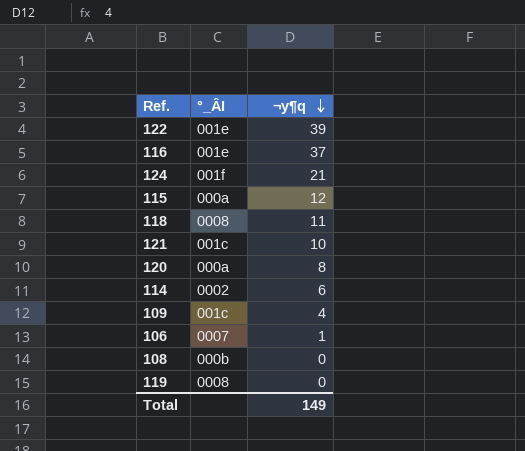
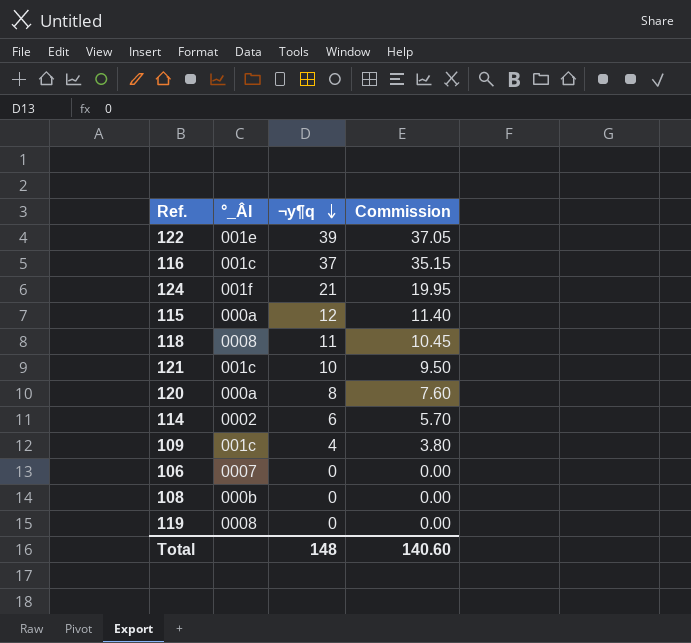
column Commission | formula: none -> [¬y¶q] * 0.95
116 | °_ÂI: 001e -> 001c
106 | ¬y¶q: 1 -> 0
Total | ¬y¶q: 149 -> 148

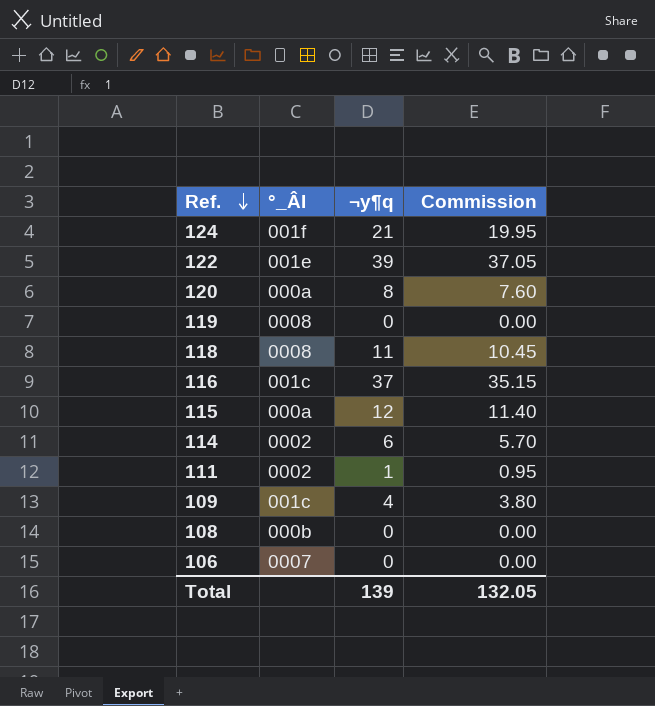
row order: ¬y¶q descending -> Ref. descending
row 121: 001c | 10 | 9.50 -> none
row 111: none -> 0002 | 1 | 0.95
Total | ¬y¶q: 148 -> 139
Total | Commission: 140.60 -> 132.05

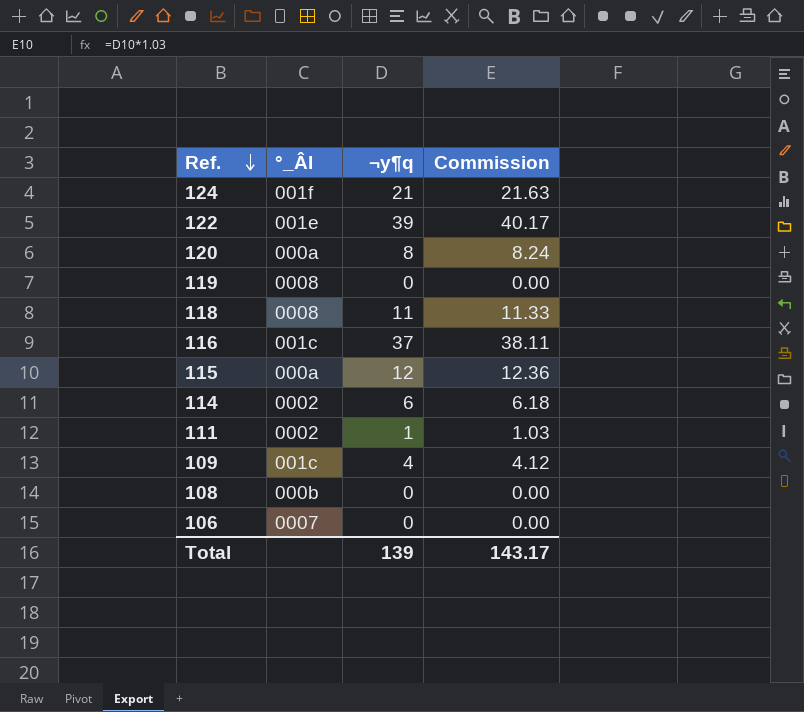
column Commission | formula: [¬y¶q] * 0.95 -> [¬y¶q] * 1.03
Total | Commission: 132.05 -> 143.17

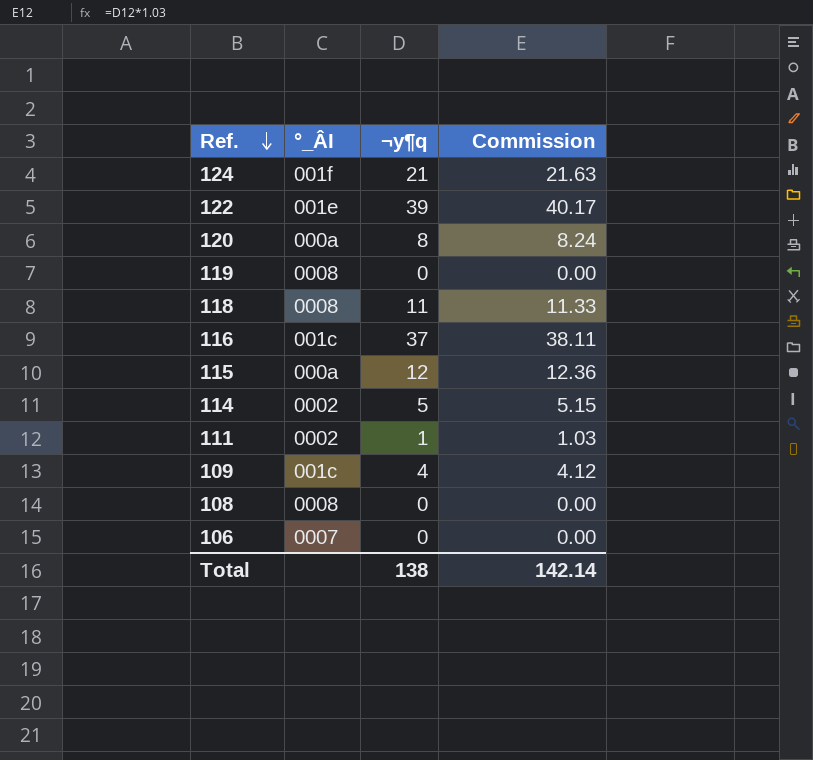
114 | ¬y¶q: 6 -> 5
114 | Commission: 6.18 -> 5.15
108 | °_ÂI: 000b -> 0008
Total | ¬y¶q: 139 -> 138
Total | Commission: 143.17 -> 142.14

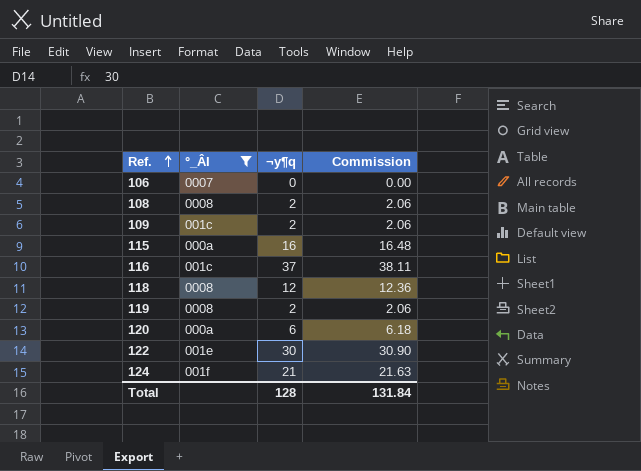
filter: none -> °_ÂI != 0002
row order: Ref. descending -> Ref. ascending
108 | ¬y¶q: 0 -> 2
108 | Commission: 0.00 -> 2.06
109 | ¬y¶q: 4 -> 2
109 | Commission: 4.12 -> 2.06
115 | ¬y¶q: 12 -> 16
115 | Commission: 12.36 -> 16.48
118 | ¬y¶q: 11 -> 12
118 | Commission: 11.33 -> 12.36
119 | ¬y¶q: 0 -> 2
119 | Commission: 0.00 -> 2.06
120 | ¬y¶q: 8 -> 6
120 | Commission: 8.24 -> 6.18
122 | ¬y¶q: 39 -> 30
122 | Commission: 40.17 -> 30.90
Total | ¬y¶q: 138 -> 128
Total | Commission: 142.14 -> 131.84

